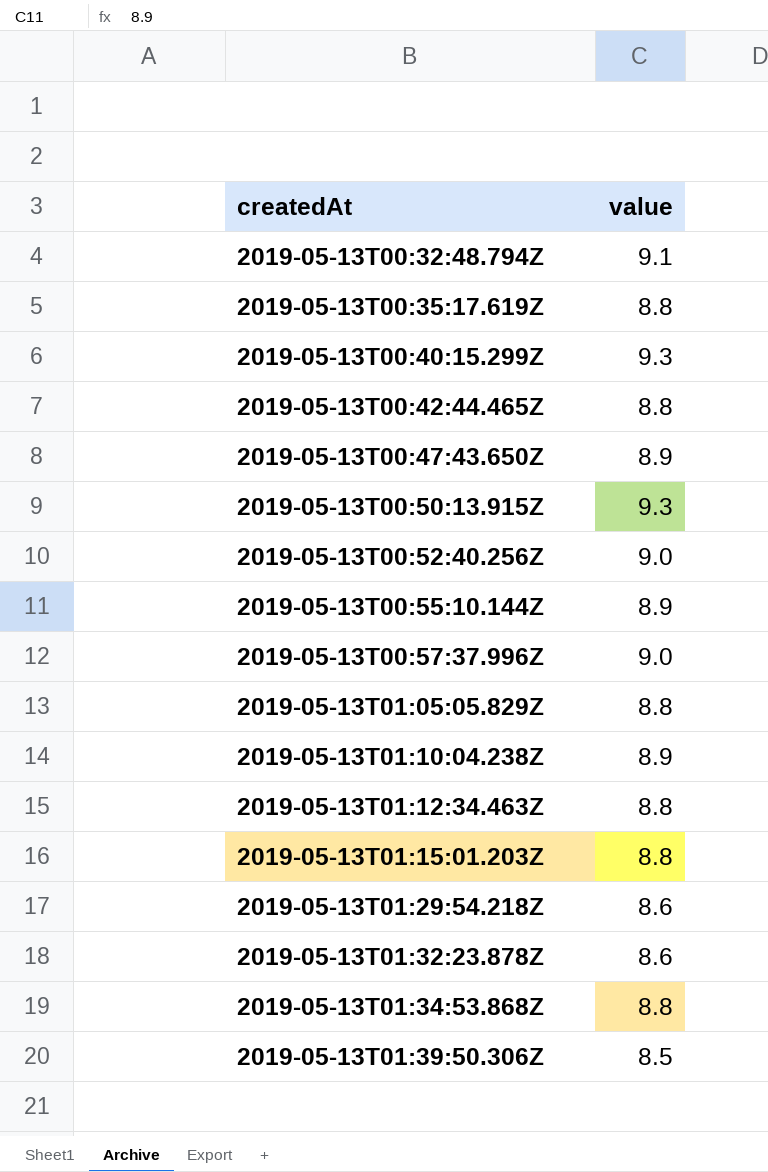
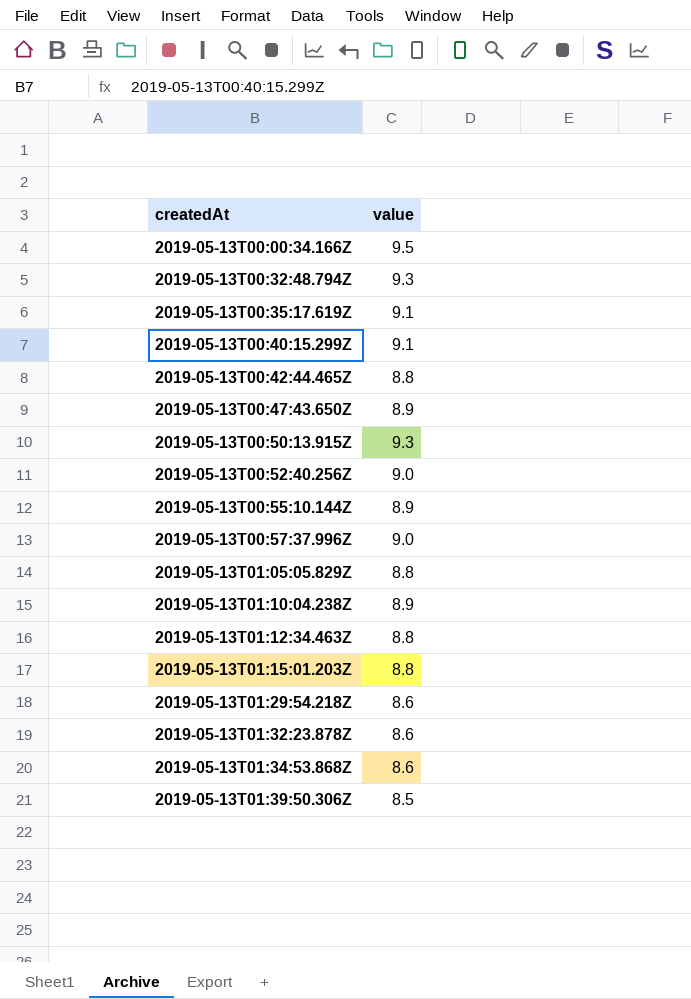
row 2019-05-13T00:00:34.166Z: none -> 9.5
2019-05-13T00:32:48.794Z | value: 9.1 -> 9.3
2019-05-13T00:35:17.619Z | value: 8.8 -> 9.1
2019-05-13T00:40:15.299Z | value: 9.3 -> 9.1
2019-05-13T01:34:53.868Z | value: 8.8 -> 8.6

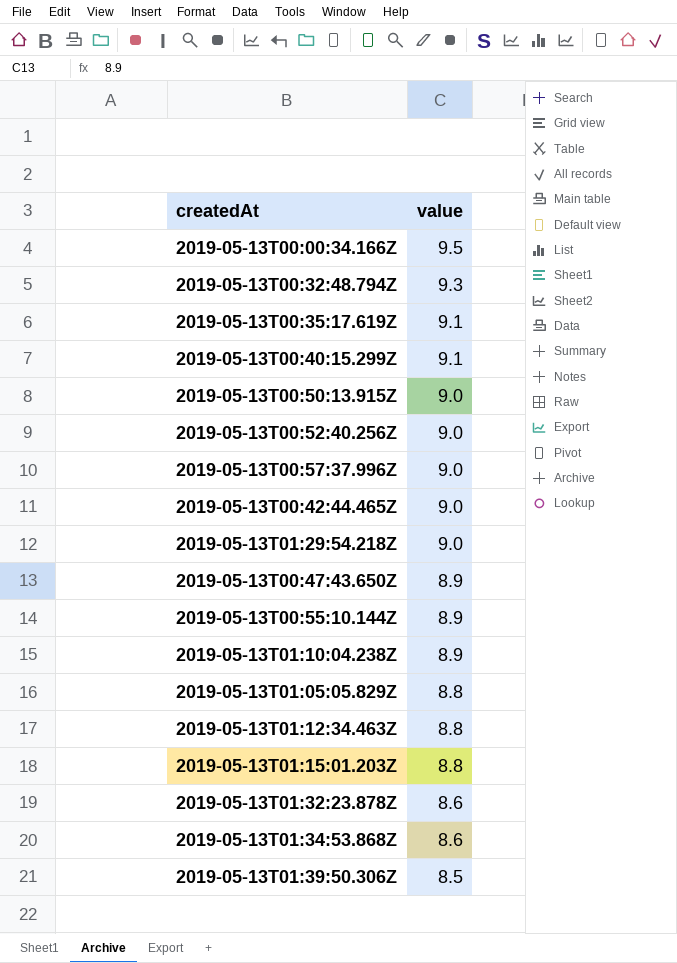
row order: createdAt ascending -> value descending
2019-05-13T00:50:13.915Z | value: 9.3 -> 9.0
2019-05-13T00:42:44.465Z | value: 8.8 -> 9.0
2019-05-13T01:29:54.218Z | value: 8.6 -> 9.0

